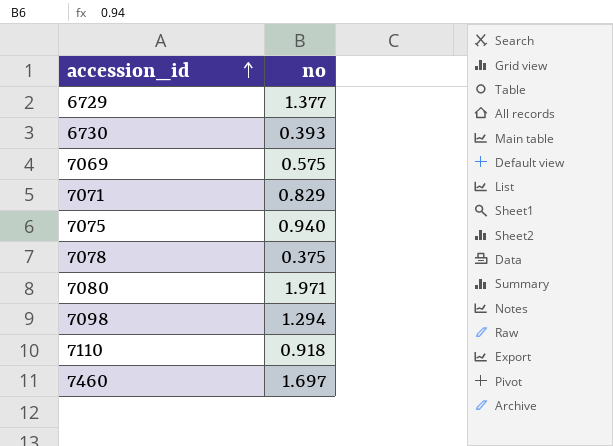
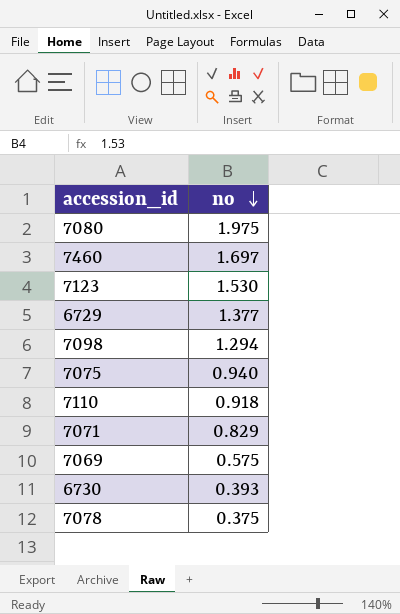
row order: accession_id ascending -> no descending
7080 | no: 1.971 -> 1.975
row 7123: none -> 1.530

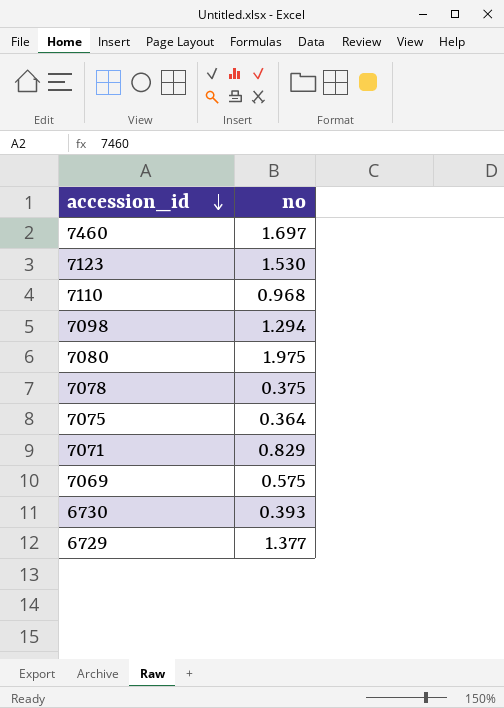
row order: no descending -> accession_id descending
7110 | no: 0.918 -> 0.968
7075 | no: 0.940 -> 0.364

